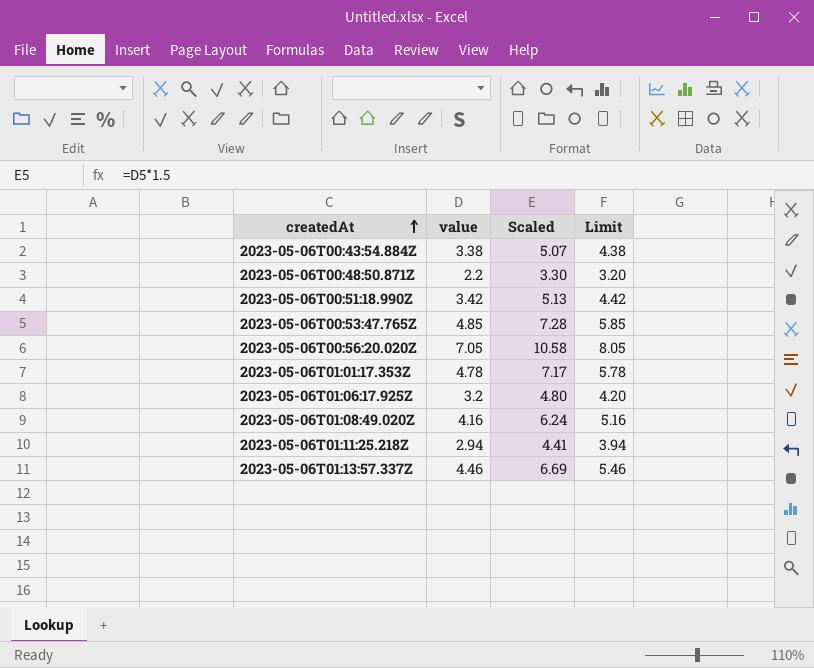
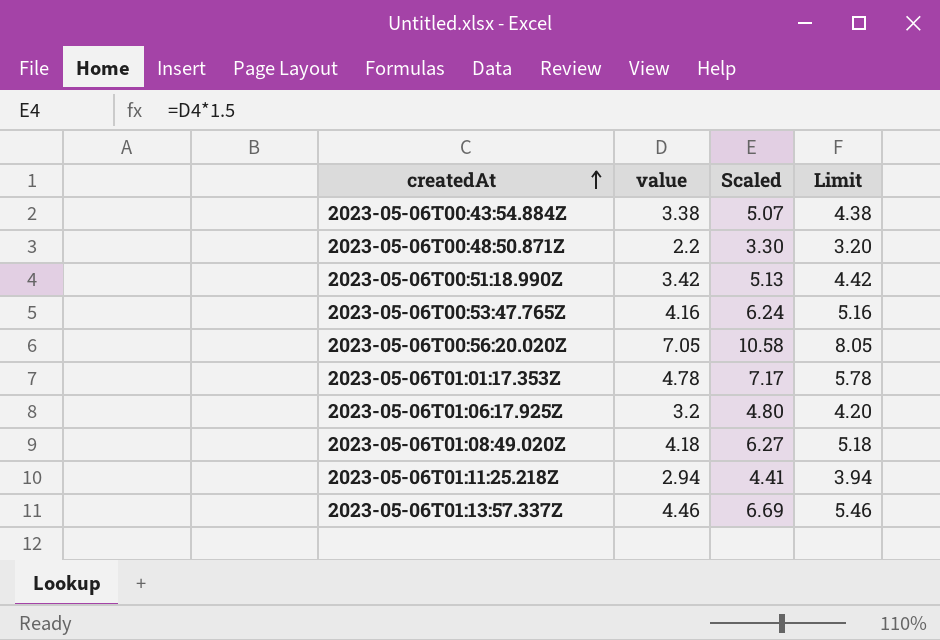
2023-05-06T00:53:47.765Z | value: 4.85 -> 4.16
2023-05-06T00:53:47.765Z | Scaled: 7.28 -> 6.24
2023-05-06T00:53:47.765Z | Limit: 5.85 -> 5.16
2023-05-06T01:08:49.020Z | value: 4.16 -> 4.18
2023-05-06T01:08:49.020Z | Scaled: 6.24 -> 6.27
2023-05-06T01:08:49.020Z | Limit: 5.16 -> 5.18

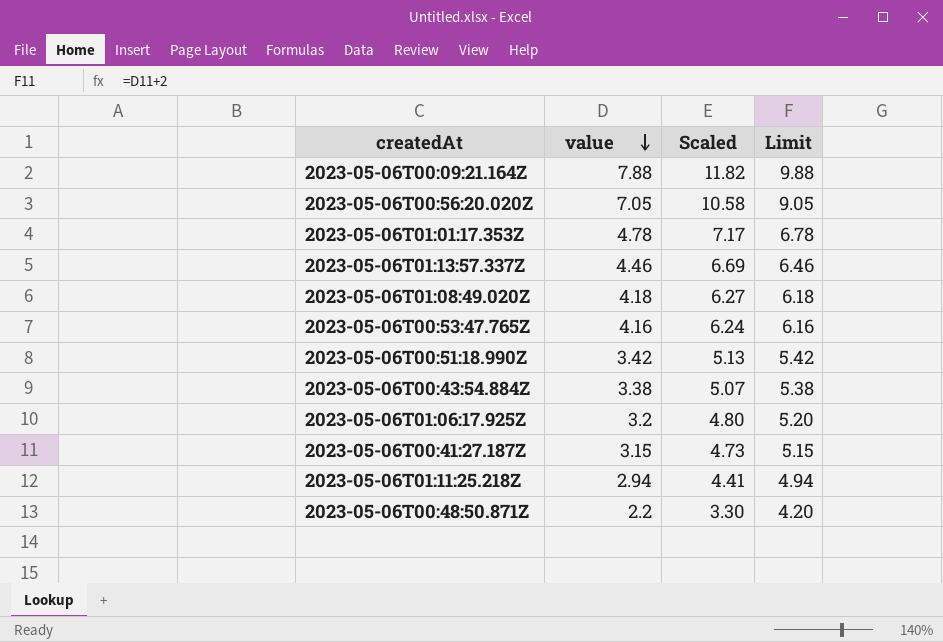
row order: createdAt ascending -> value descending
column Limit | formula: [value] + 1 -> [value] + 2
row 2023-05-06T00:09:21.164Z: none -> 7.88 | 11.82 | 9.88
row 2023-05-06T00:41:27.187Z: none -> 3.15 | 4.73 | 5.15

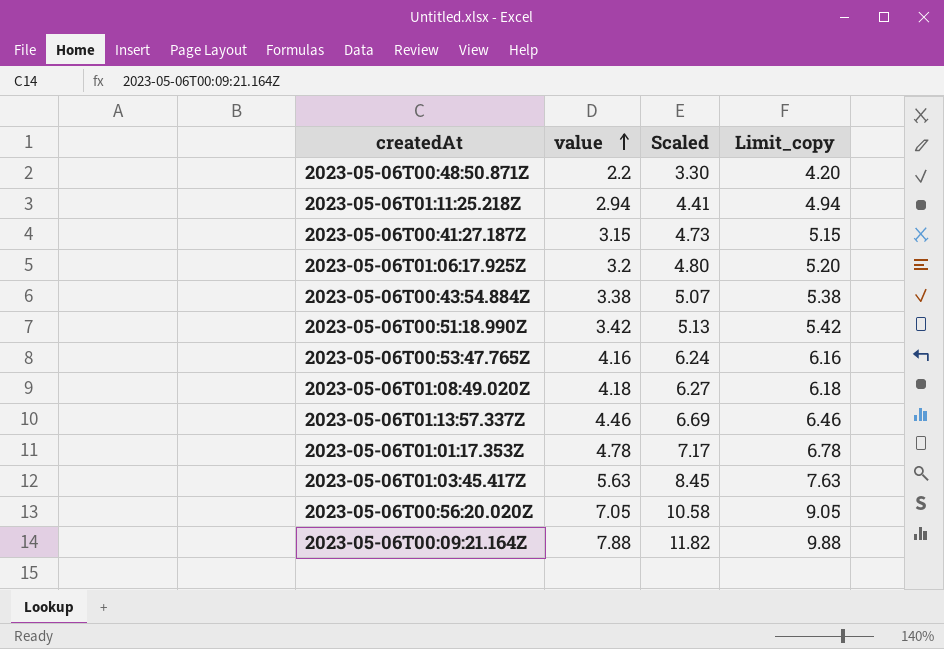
row order: value descending -> value ascending
column name: Limit -> Limit_copy
row 2023-05-06T01:03:45.417Z: none -> 5.63 | 8.45 | 7.63

